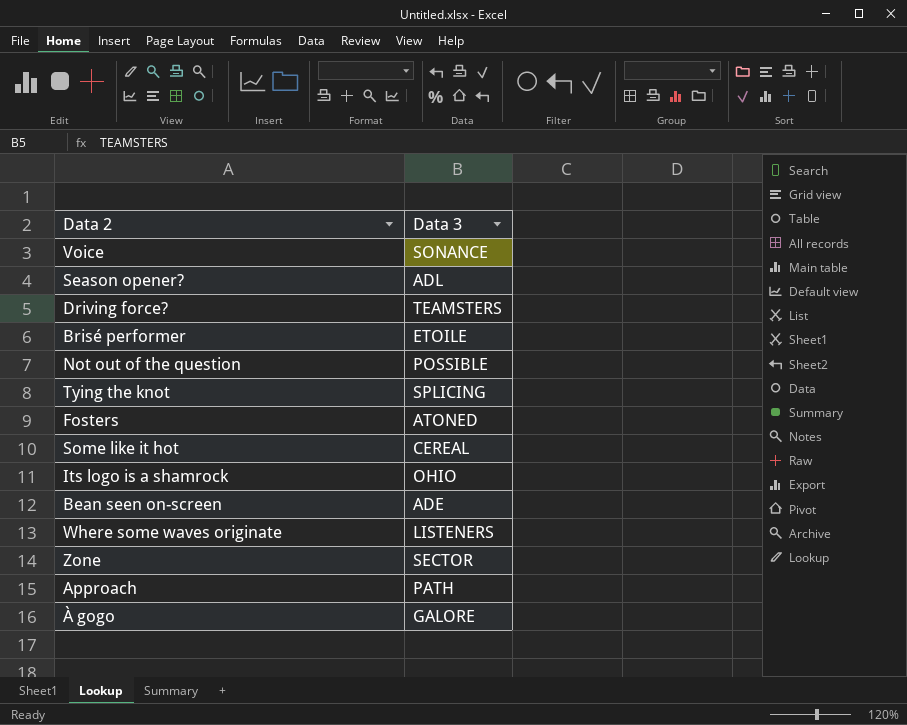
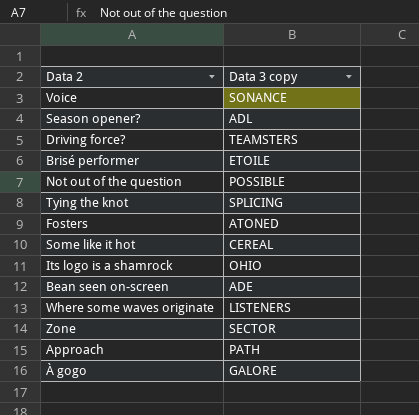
column name: Data 3 -> Data 3 copy

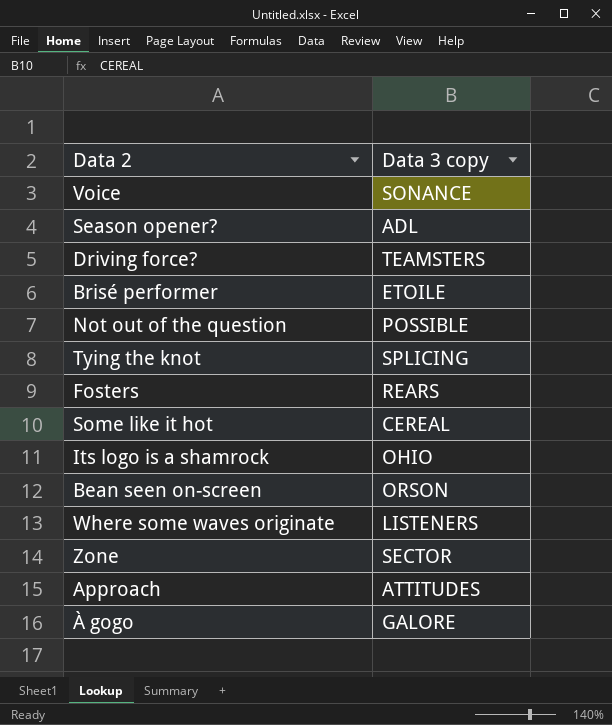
Fosters | Data 3 copy: ATONED -> REARS
Bean seen on-screen | Data 3 copy: ADE -> ORSON
Approach | Data 3 copy: PATH -> ATTITUDES

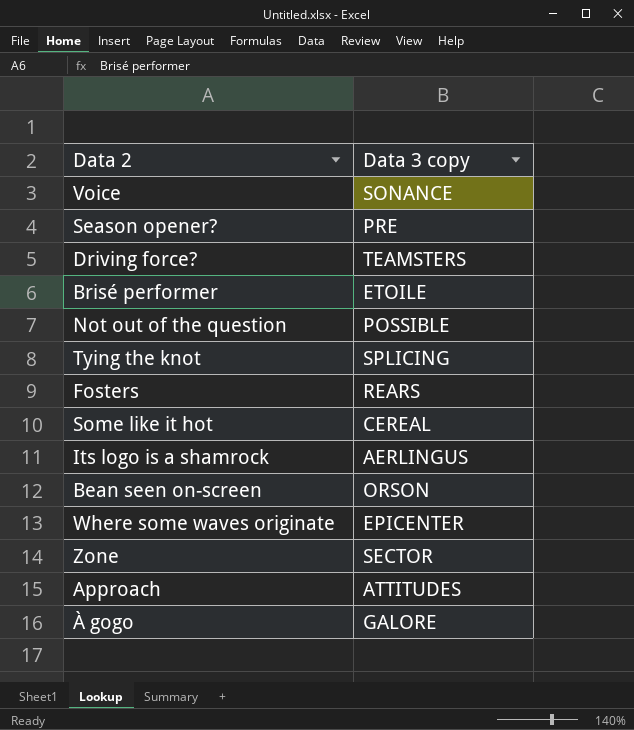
Season opener? | Data 3 copy: ADL -> PRE
Its logo is a shamrock | Data 3 copy: OHIO -> AERLINGUS
Where some waves originate | Data 3 copy: LISTENERS -> EPICENTER

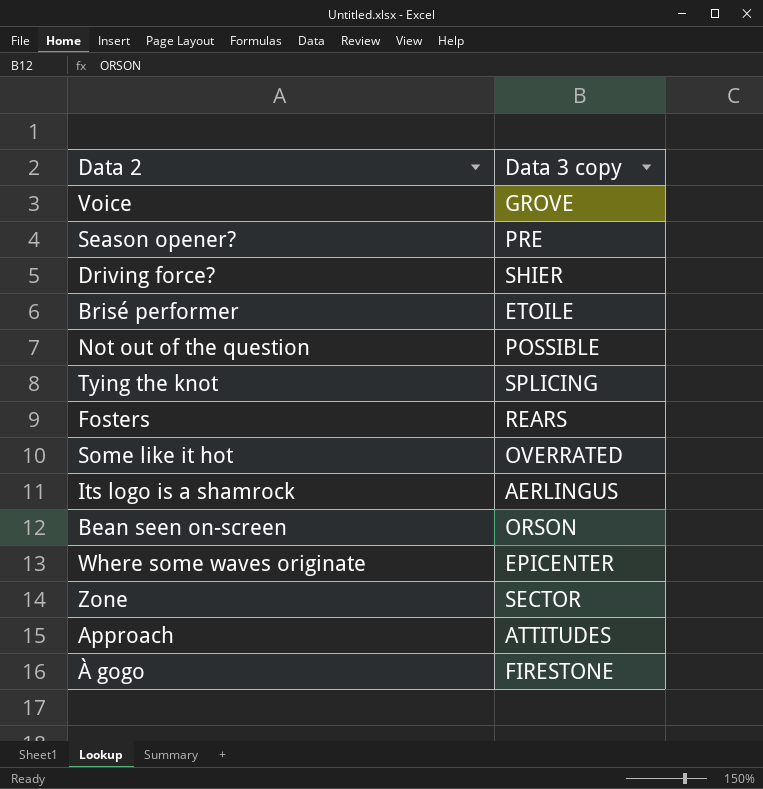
Voice | Data 3 copy: SONANCE -> GROVE
Driving force? | Data 3 copy: TEAMSTERS -> SHIER
Some like it hot | Data 3 copy: CEREAL -> OVERRATED
À gogo | Data 3 copy: GALORE -> FIRESTONE

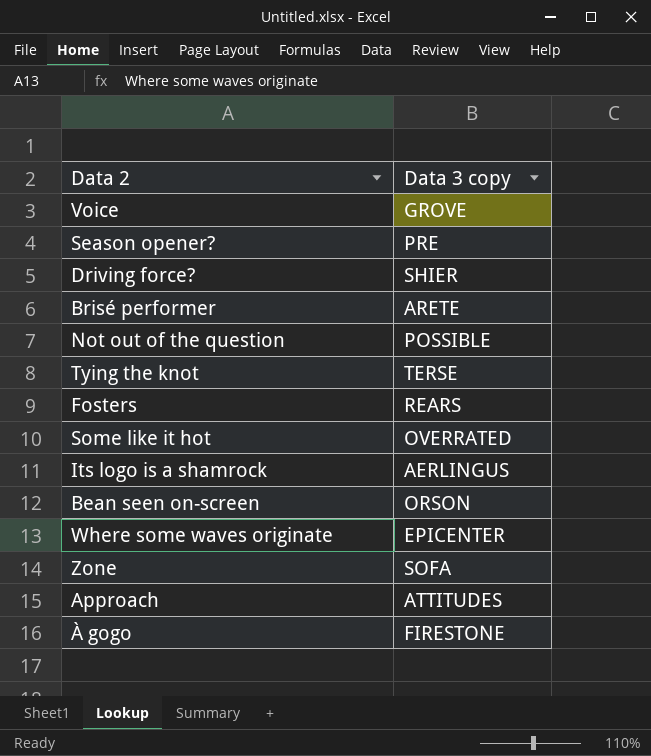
Brisé performer | Data 3 copy: ETOILE -> ARETE
Tying the knot | Data 3 copy: SPLICING -> TERSE
Zone | Data 3 copy: SECTOR -> SOFA

